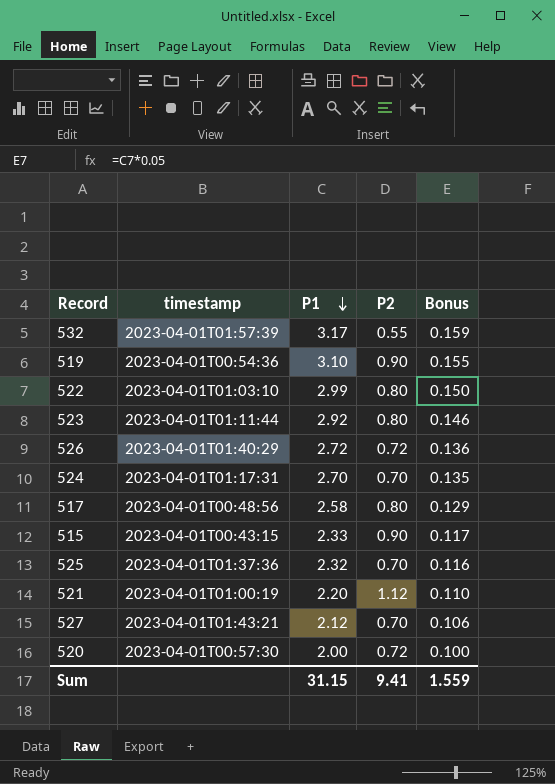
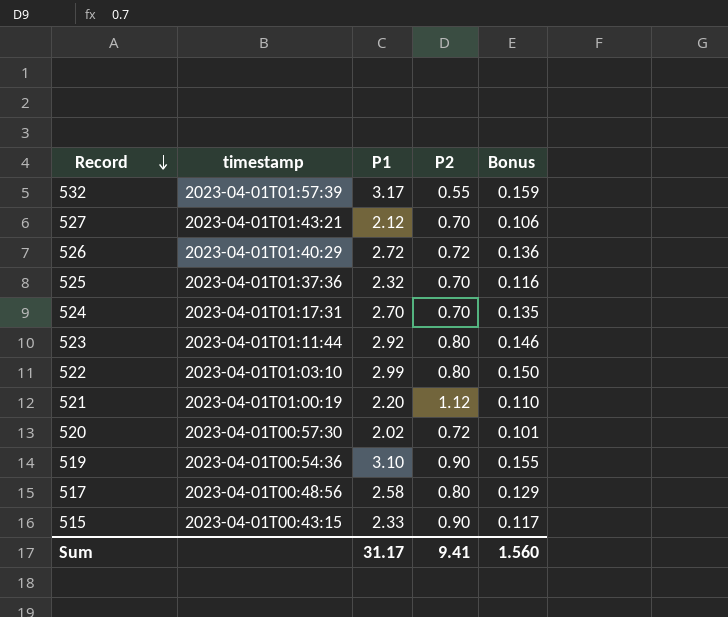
row order: P1 descending -> Record descending
520 | P1: 2.00 -> 2.02
520 | Bonus: 0.100 -> 0.101
Sum | P1: 31.15 -> 31.17
Sum | Bonus: 1.559 -> 1.560

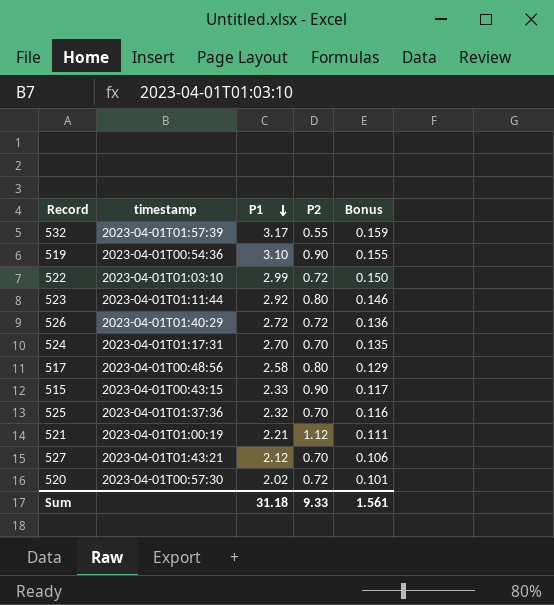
row order: Record descending -> P1 descending
522 | P2: 0.80 -> 0.72
521 | P1: 2.20 -> 2.21
521 | Bonus: 0.110 -> 0.111
Sum | P1: 31.17 -> 31.18
Sum | P2: 9.41 -> 9.33
Sum | Bonus: 1.560 -> 1.561

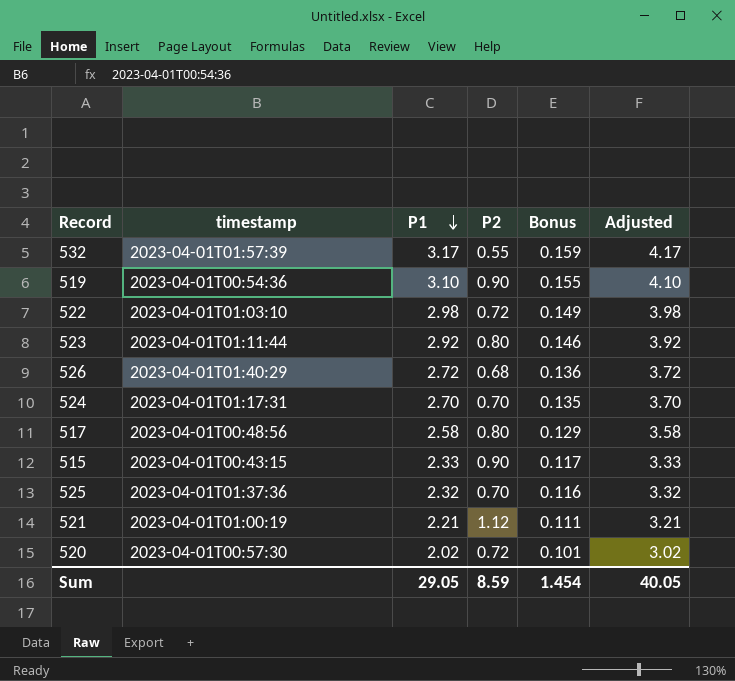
column Adjusted | formula: none -> [P1] + 1
row 527: 2023-04-01T01:43:21 | 2.12 | 0.70 | 0.106 -> none
522 | P1: 2.99 -> 2.98
522 | Bonus: 0.150 -> 0.149
526 | P2: 0.72 -> 0.68
Sum | P1: 31.18 -> 29.05
Sum | P2: 9.33 -> 8.59
Sum | Bonus: 1.561 -> 1.454

